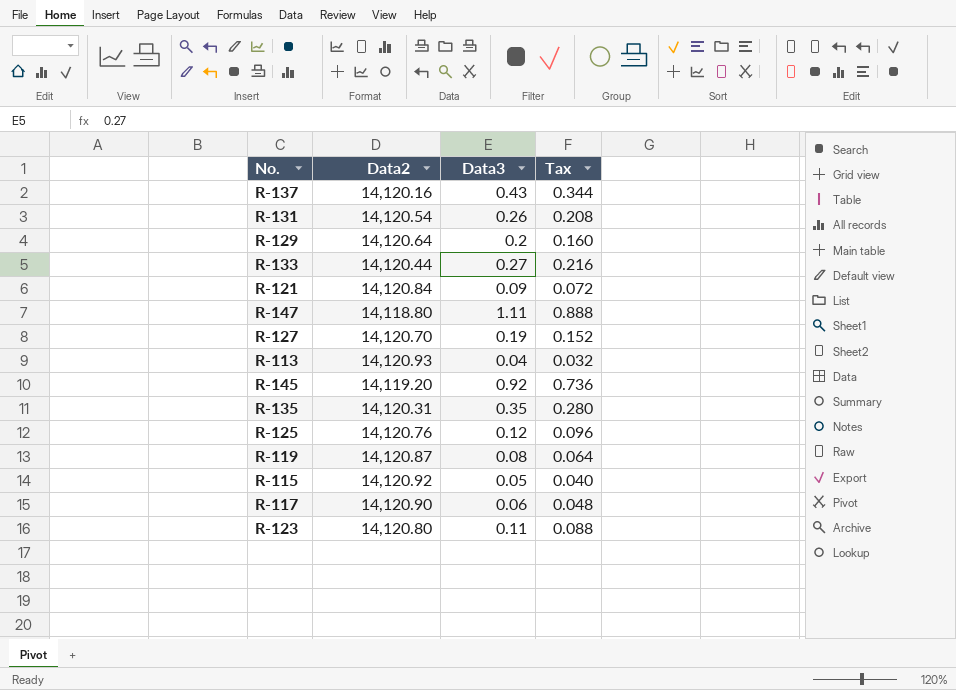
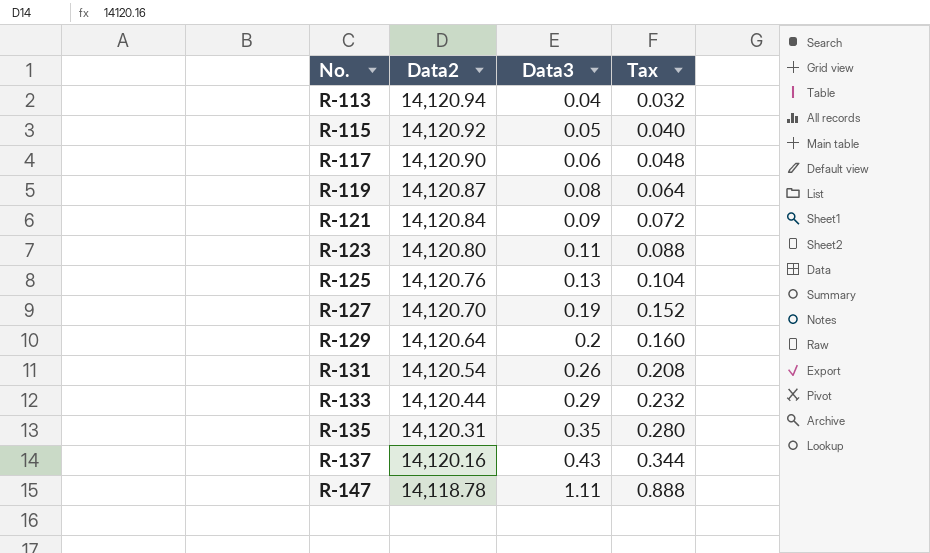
row order: none -> No. ascending
row R-145: 14,119.20 | 0.92 | 0.736 -> none
R-113 | Data2: 14,120.93 -> 14,120.94
R-125 | Data3: 0.12 -> 0.13
R-125 | Tax: 0.096 -> 0.104
R-133 | Data3: 0.27 -> 0.29
R-133 | Tax: 0.216 -> 0.232
R-147 | Data2: 14,118.80 -> 14,118.78

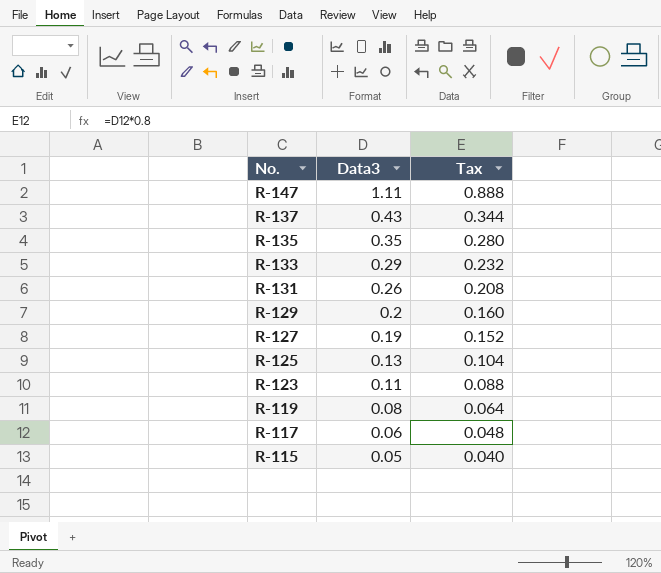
row order: No. ascending -> No. descending
column Data2 | position: 2 -> none
row R-113: 14,120.94 | 0.04 | 0.032 -> none
row R-121: 14,120.84 | 0.09 | 0.072 -> none

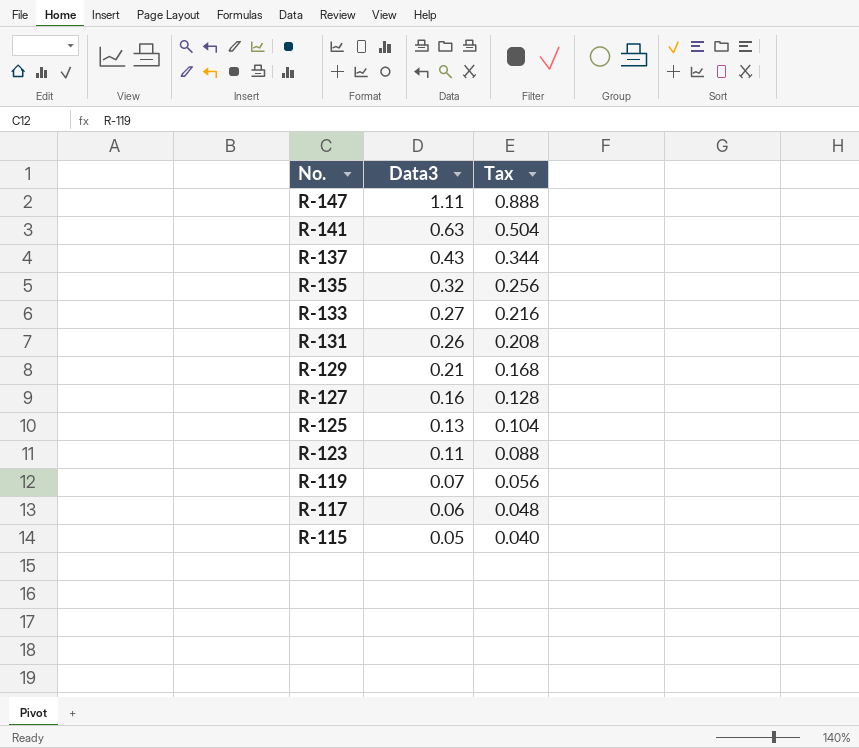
row R-141: none -> 0.63 | 0.504
R-135 | Data3: 0.35 -> 0.32
R-135 | Tax: 0.280 -> 0.256
R-133 | Data3: 0.29 -> 0.27
R-133 | Tax: 0.232 -> 0.216
R-129 | Data3: 0.2 -> 0.21
R-129 | Tax: 0.160 -> 0.168
R-127 | Data3: 0.19 -> 0.16
R-127 | Tax: 0.152 -> 0.128
R-119 | Data3: 0.08 -> 0.07
R-119 | Tax: 0.064 -> 0.056

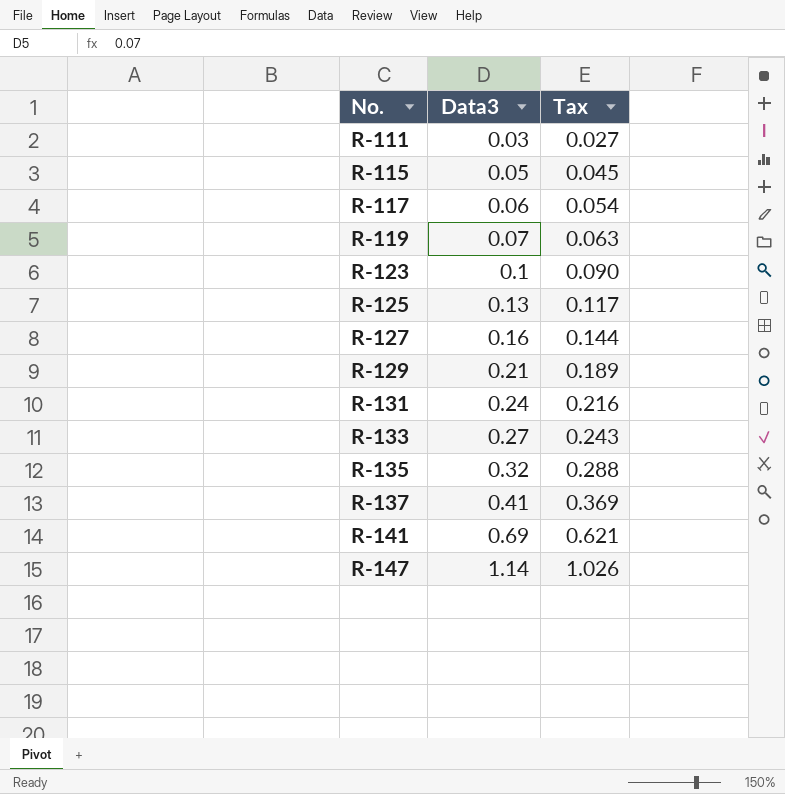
row order: No. descending -> No. ascending
column Tax | formula: [Data3] * 0.8 -> [Data3] * 0.9
row R-111: none -> 0.03 | 0.027
R-123 | Data3: 0.11 -> 0.1
R-131 | Data3: 0.26 -> 0.24
R-137 | Data3: 0.43 -> 0.41
R-141 | Data3: 0.63 -> 0.69
R-147 | Data3: 1.11 -> 1.14

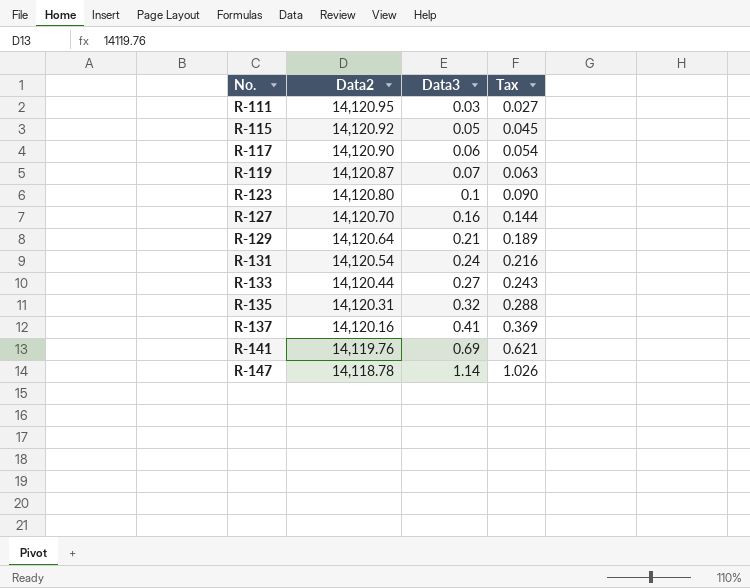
column Data2 | position: none -> 2
row R-125: 0.13 | 0.117 -> none

